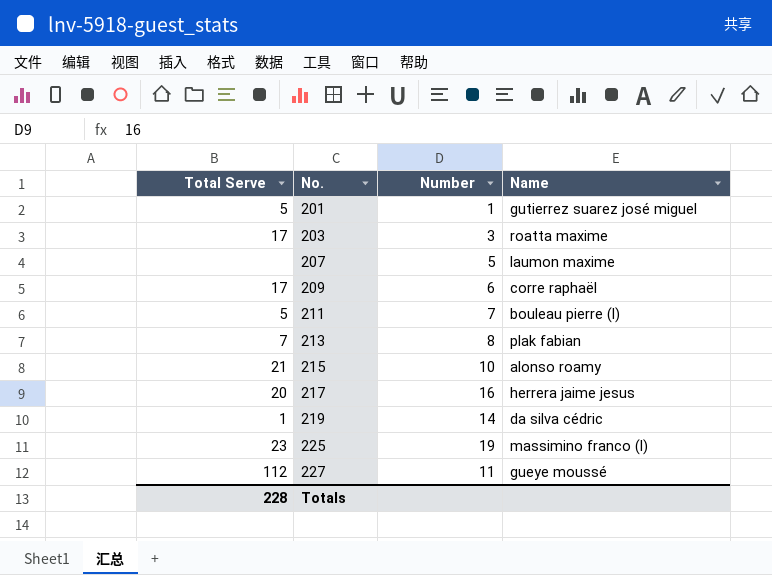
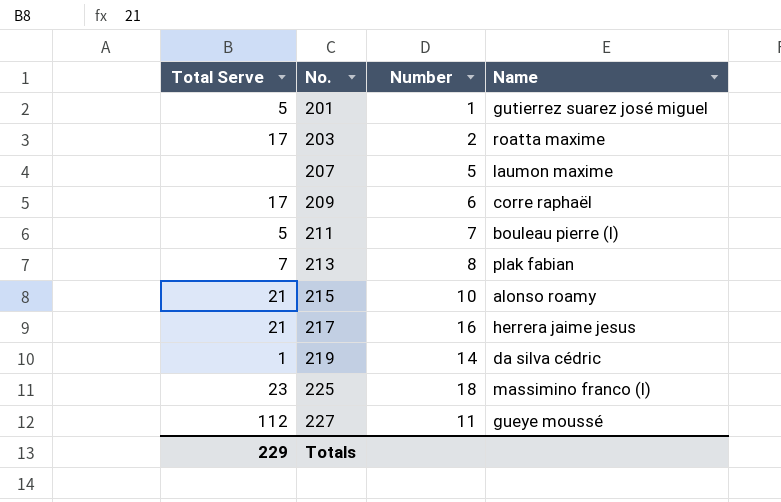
203 | Number: 3 -> 2
217 | Total Serve: 20 -> 21
225 | Number: 19 -> 18
Totals | Total Serve: 228 -> 229

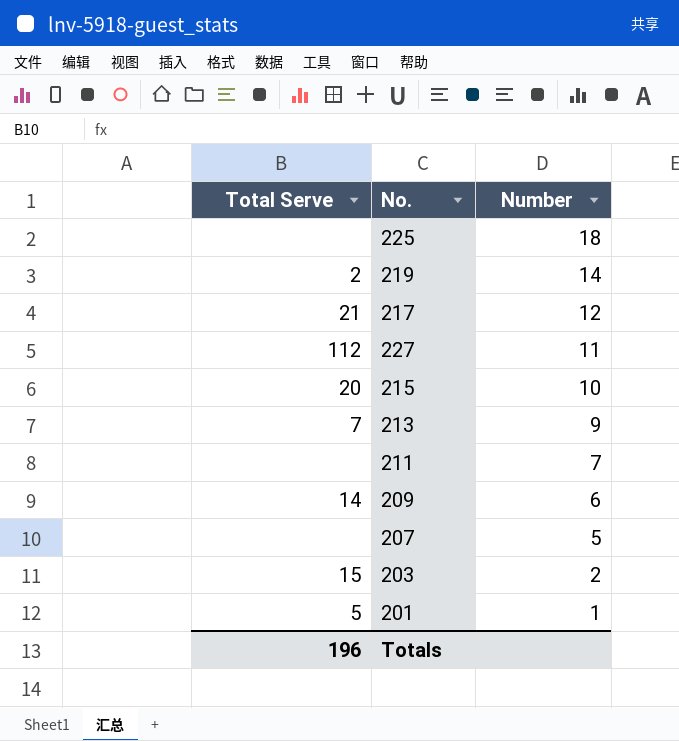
row order: No. ascending -> Number descending
column Name | position: 4 -> none
225 | Total Serve: 23 -> none
219 | Total Serve: 1 -> 2
217 | Number: 16 -> 12
215 | Total Serve: 21 -> 20
213 | Number: 8 -> 9
211 | Total Serve: 5 -> none
209 | Total Serve: 17 -> 14
203 | Total Serve: 17 -> 15
Totals | Total Serve: 229 -> 196

